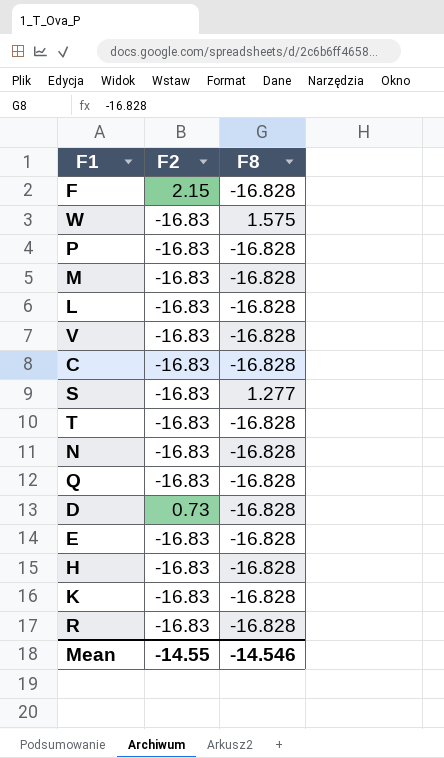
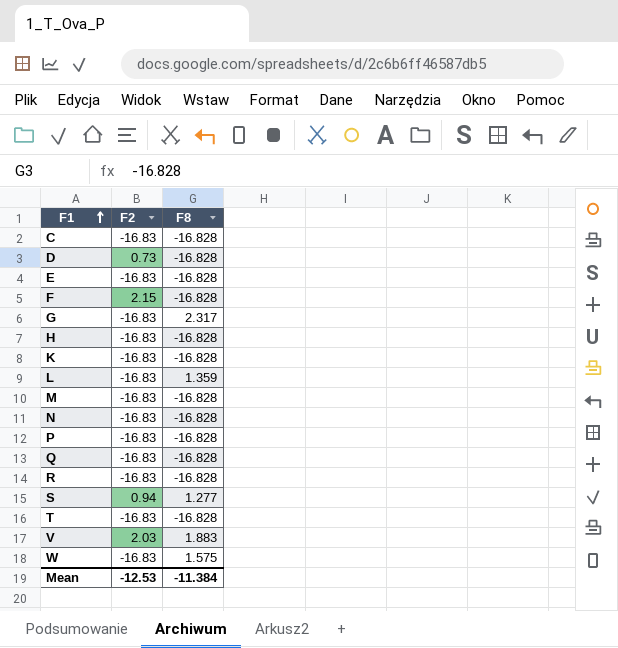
row order: none -> F1 ascending
row G: none -> -16.83 | 2.317
L | F8: -16.828 -> 1.359
S | F2: -16.83 -> 0.94
V | F2: -16.83 -> 2.03
V | F8: -16.828 -> 1.883
Mean | F2: -14.55 -> -12.53
Mean | F8: -14.546 -> -11.384

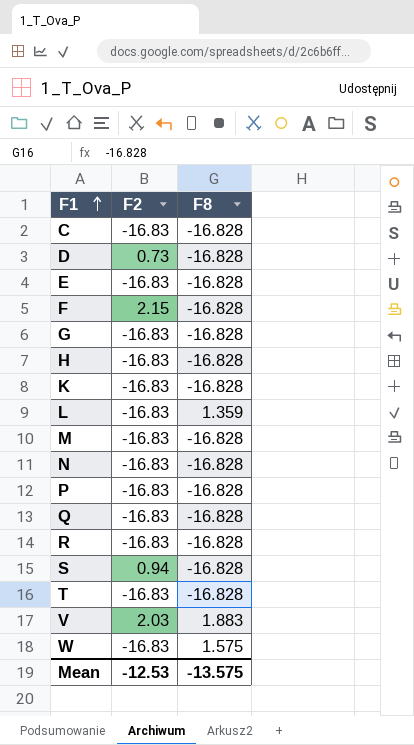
G | F8: 2.317 -> -16.828
S | F8: 1.277 -> -16.828
Mean | F8: -11.384 -> -13.575

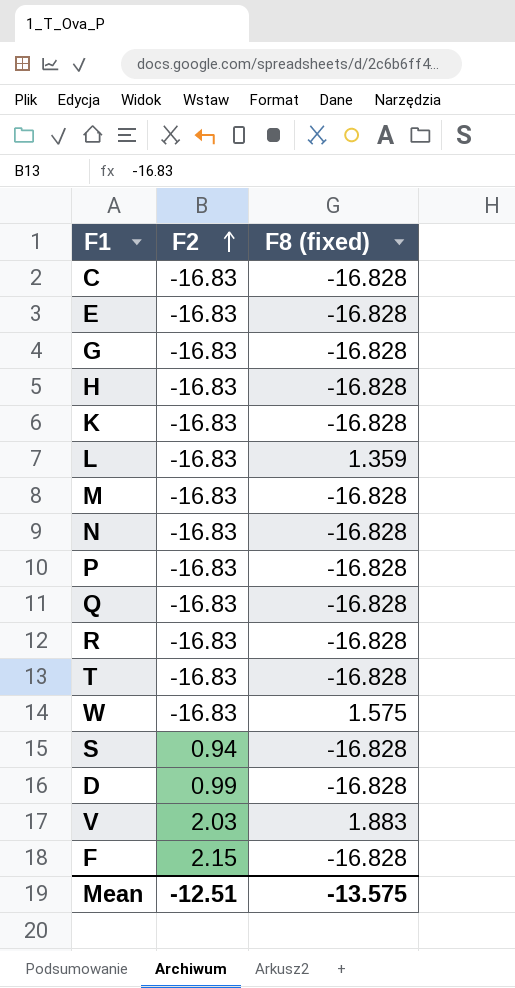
row order: F1 ascending -> F2 ascending
column name: F8 -> F8 (fixed)
D | F2: 0.73 -> 0.99
Mean | F2: -12.53 -> -12.51

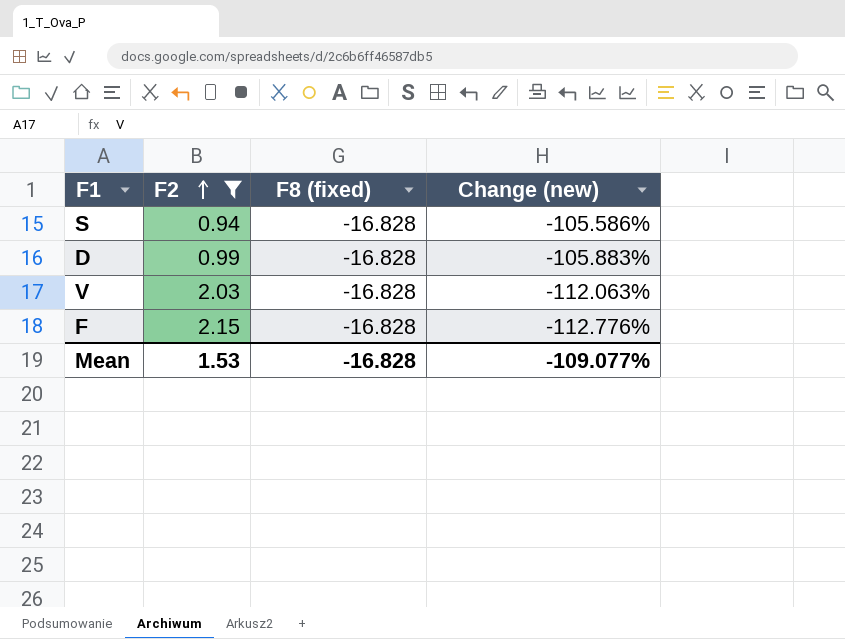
filter: none -> F2 != -16.83
column Change (new) | formula: none -> ([F2] - [F8 (fixed)]) / [F8 (fixed)]
V | F8 (fixed): 1.883 -> -16.828
Mean | F2: -12.51 -> 1.53
Mean | F8 (fixed): -13.575 -> -16.828

